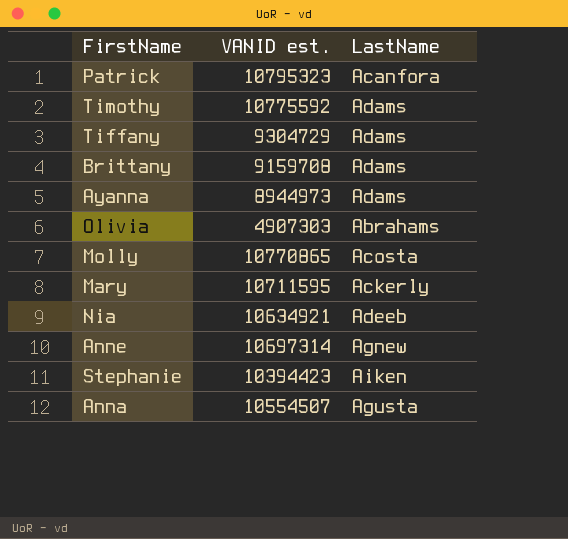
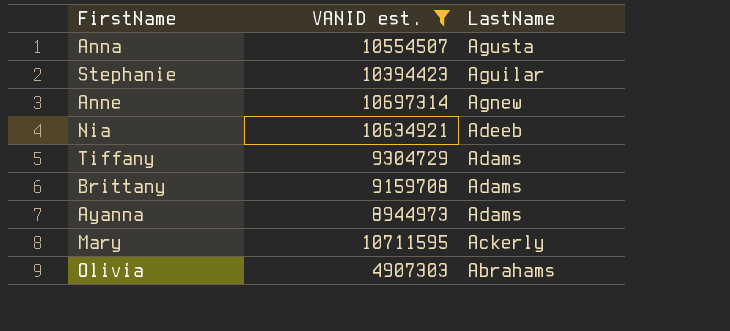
filter: none -> VANID est. <= 10711595
row order: none -> LastName descending
Stephanie | LastName: Aiken -> Aguilar

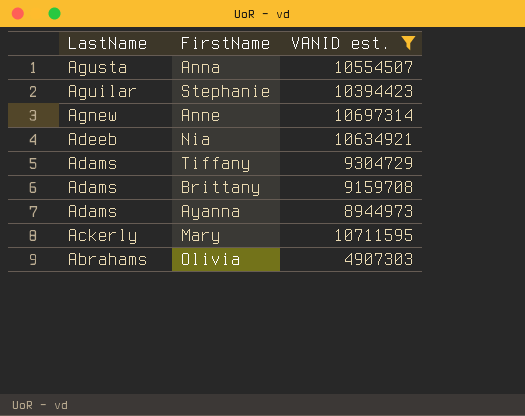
column LastName | position: 3 -> 1

